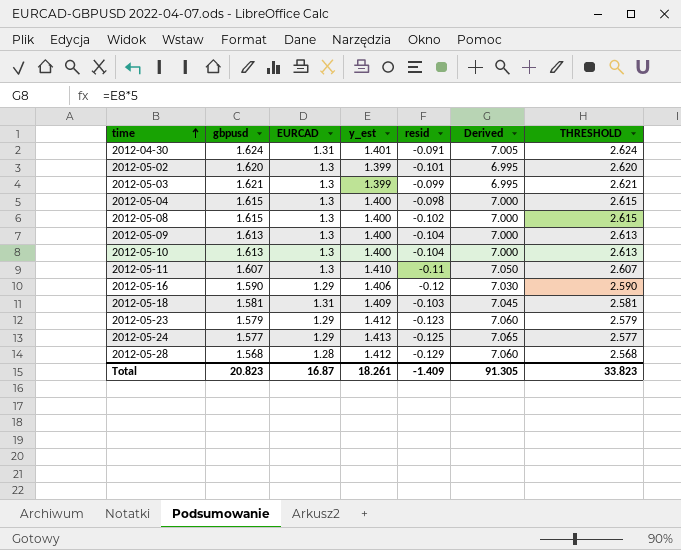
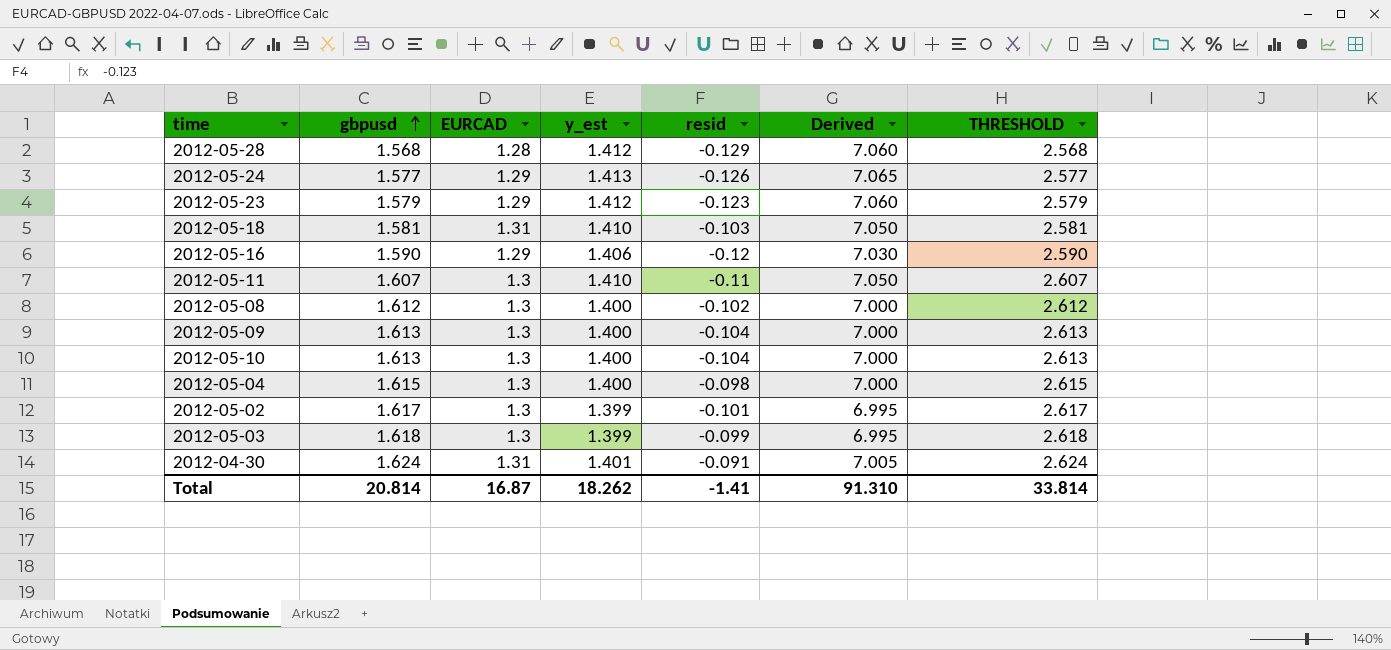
row order: time ascending -> gbpusd ascending
2012-05-24 | resid: -0.125 -> -0.126
2012-05-18 | y_est: 1.409 -> 1.410
2012-05-18 | Derived: 7.045 -> 7.050
2012-05-08 | gbpusd: 1.615 -> 1.612
2012-05-08 | THRESHOLD: 2.615 -> 2.612
2012-05-02 | gbpusd: 1.620 -> 1.617
2012-05-02 | THRESHOLD: 2.620 -> 2.617
2012-05-03 | gbpusd: 1.621 -> 1.618
2012-05-03 | THRESHOLD: 2.621 -> 2.618
Total | gbpusd: 20.823 -> 20.814
Total | y_est: 18.261 -> 18.262
Total | resid: -1.409 -> -1.41
Total | Derived: 91.305 -> 91.310
Total | THRESHOLD: 33.823 -> 33.814

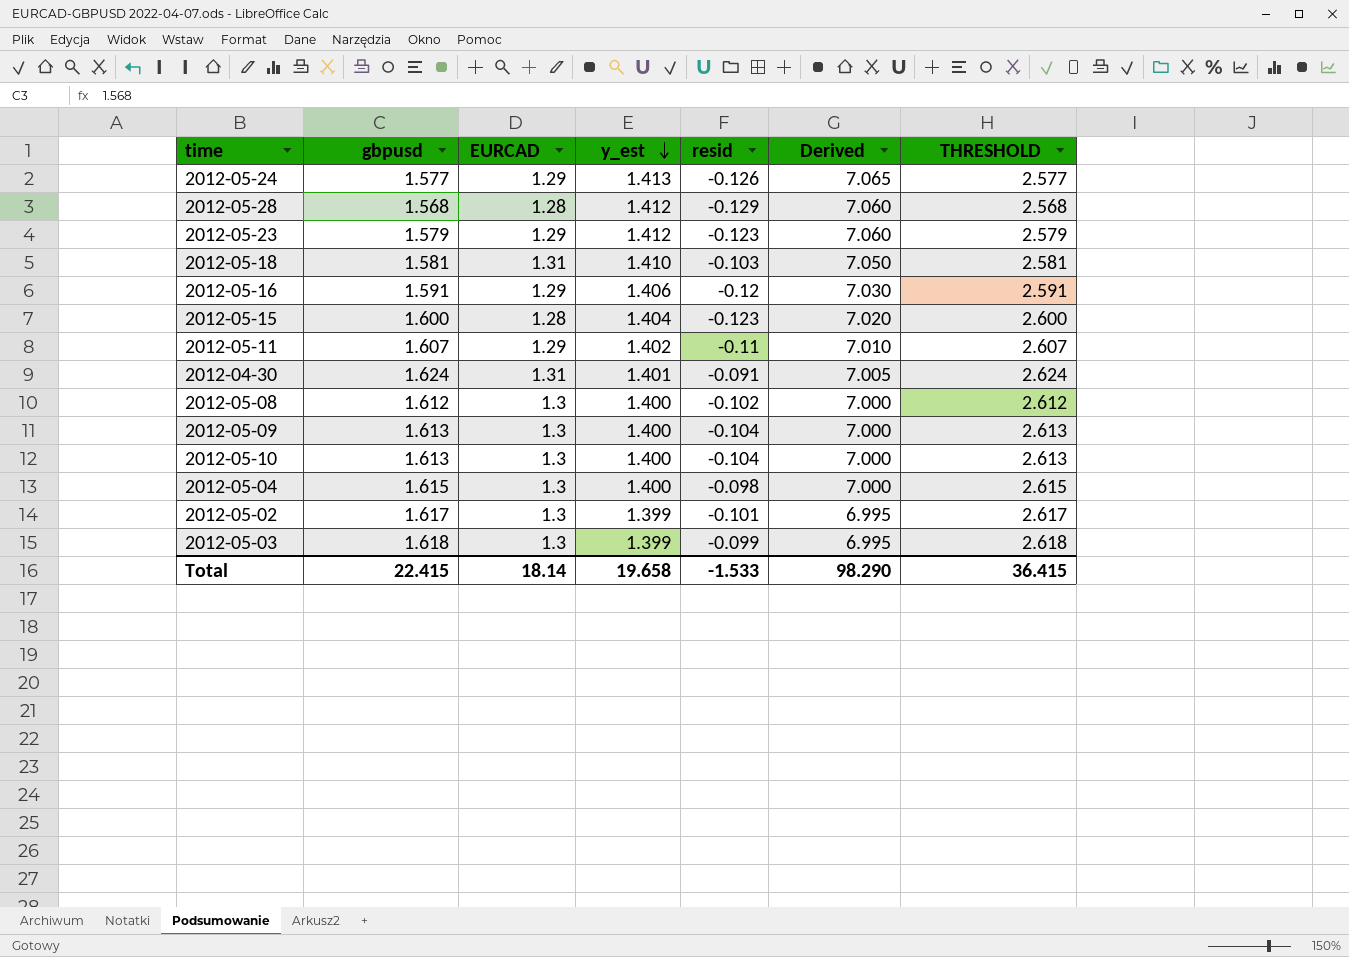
row order: gbpusd ascending -> y_est descending
2012-05-16 | gbpusd: 1.590 -> 1.591
2012-05-16 | THRESHOLD: 2.590 -> 2.591
row 2012-05-15: none -> 1.600 | 1.28 | 1.404 | -0.123 | 7.020 | 2.600
2012-05-11 | EURCAD: 1.3 -> 1.29
2012-05-11 | y_est: 1.410 -> 1.402
2012-05-11 | Derived: 7.050 -> 7.010
Total | gbpusd: 20.814 -> 22.415
Total | EURCAD: 16.87 -> 18.14
Total | y_est: 18.262 -> 19.658
Total | resid: -1.41 -> -1.533
Total | Derived: 91.310 -> 98.290
Total | THRESHOLD: 33.814 -> 36.415

